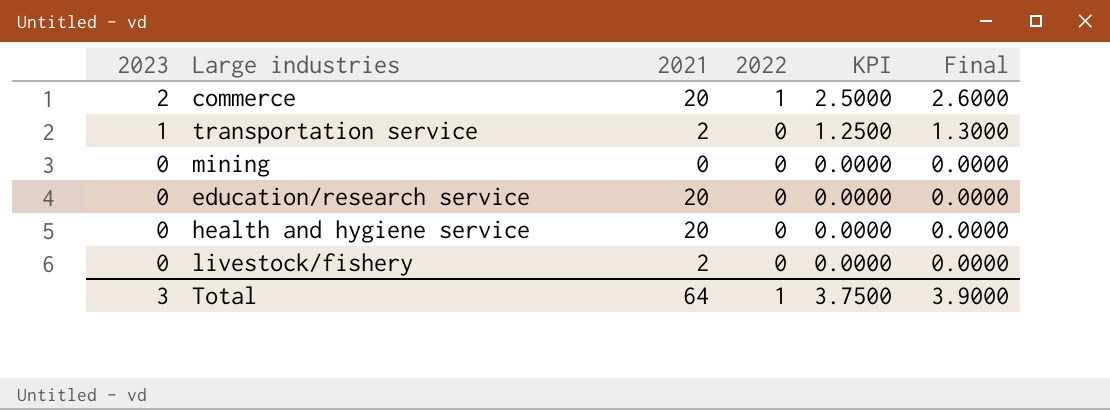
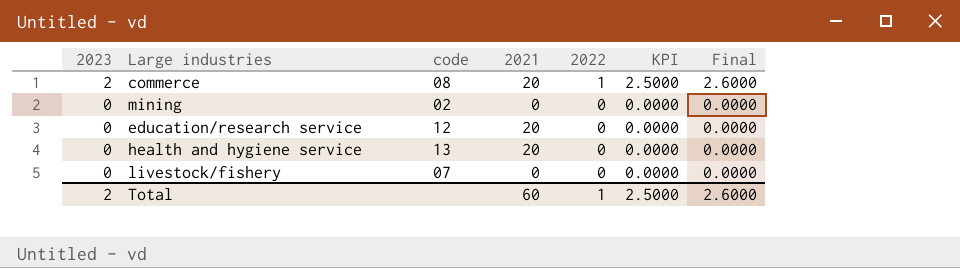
column code | position: none -> 3
row transportation service: 1 | 2 | 0 | 1.2500 | 1.3000 -> none
livestock/fishery | 2021: 2 -> 0
Total | 2023: 3 -> 2
Total | 2021: 64 -> 60
Total | KPI: 3.7500 -> 2.5000
Total | Final: 3.9000 -> 2.6000

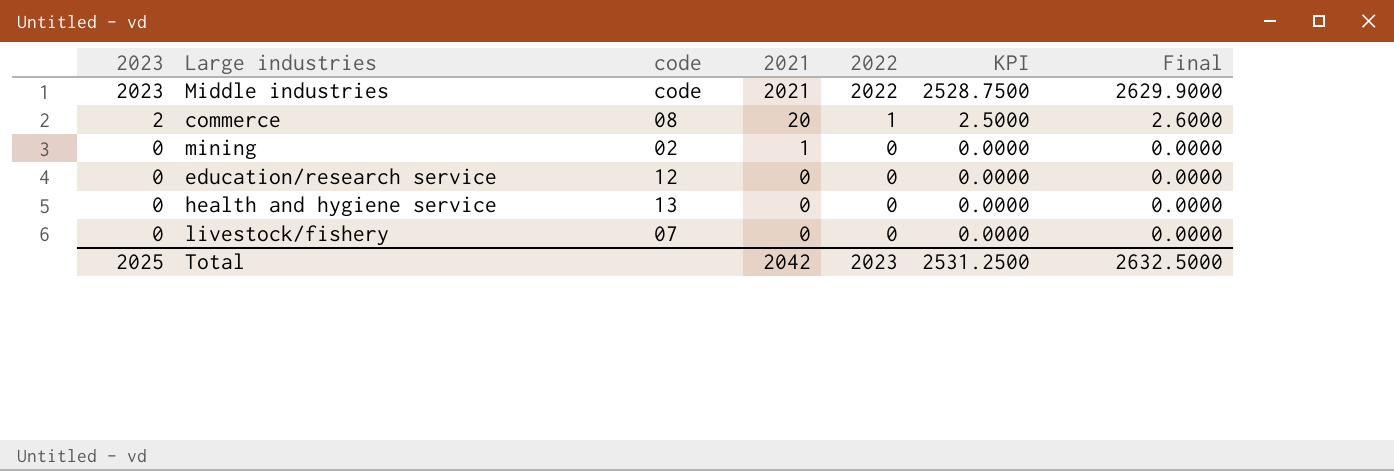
row Middle industries: none -> 2023 | code | 2021 | 2022 | 2528.7500 | 2629.9000
mining | 2021: 0 -> 1
education/research service | 2021: 20 -> 0
health and hygiene service | 2021: 20 -> 0
Total | 2023: 2 -> 2025
Total | 2021: 60 -> 2042
Total | 2022: 1 -> 2023
Total | KPI: 2.5000 -> 2531.2500
Total | Final: 2.6000 -> 2632.5000

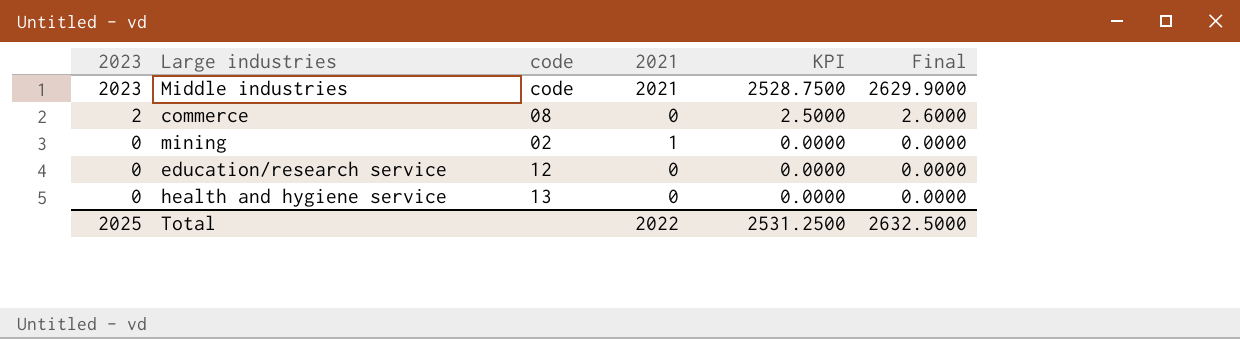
column 2022 | position: 5 -> none
row livestock/fishery: 0 | 07 | 0 | 0 | 0.0000 | 0.0000 -> none
commerce | 2021: 20 -> 0
Total | 2021: 2042 -> 2022

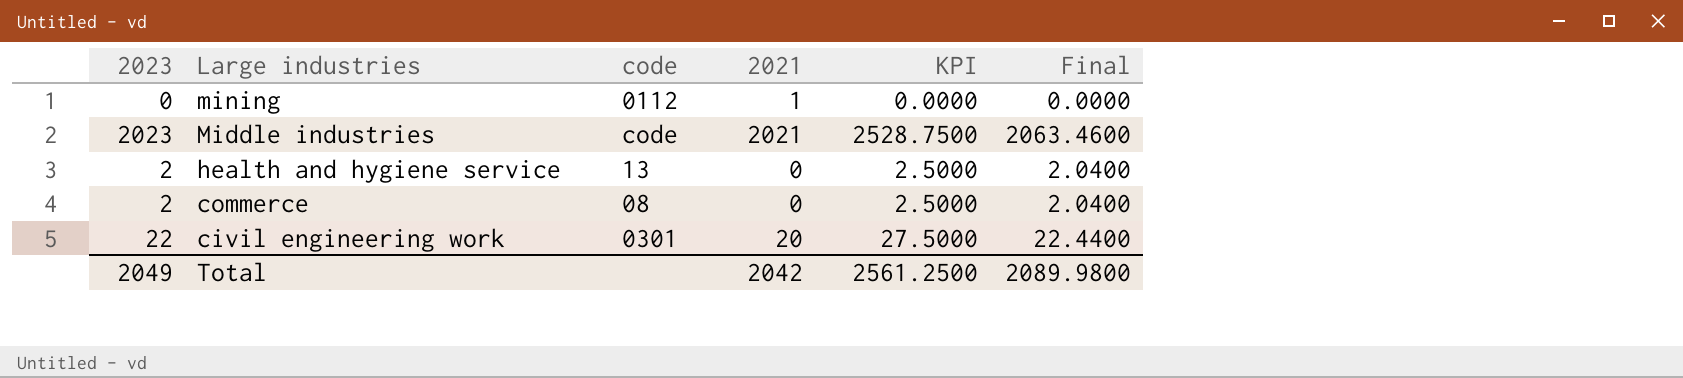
row order: 2023 descending -> Large industries descending
column Final | formula: [2023] * 1.3 -> [2023] * 1.02
row education/research service: 0 | 12 | 0 | 0.0000 | 0.0000 -> none
mining | code: 02 -> 0112
health and hygiene service | 2023: 0 -> 2
health and hygiene service | KPI: 0.0000 -> 2.5000
row civil engineering work: none -> 22 | 0301 | 20 | 27.5000 | 22.4400
Total | 2023: 2025 -> 2049
Total | 2021: 2022 -> 2042
Total | KPI: 2531.2500 -> 2561.2500
Total | Final: 2632.5000 -> 2089.9800

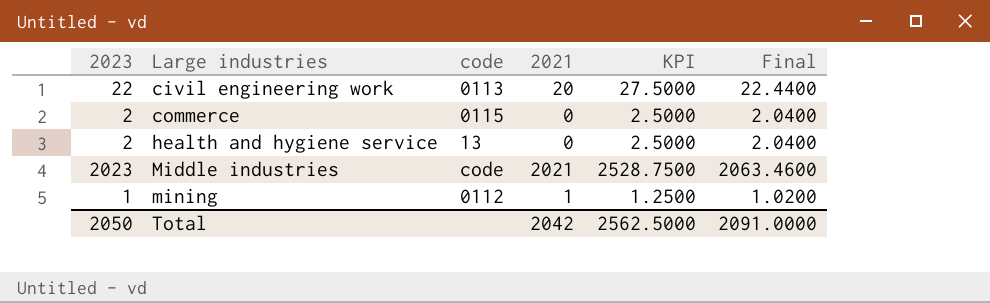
row order: Large industries descending -> Large industries ascending
civil engineering work | code: 0301 -> 0113
commerce | code: 08 -> 0115
mining | 2023: 0 -> 1
mining | KPI: 0.0000 -> 1.2500
mining | Final: 0.0000 -> 1.0200
Total | 2023: 2049 -> 2050
Total | KPI: 2561.2500 -> 2562.5000
Total | Final: 2089.9800 -> 2091.0000

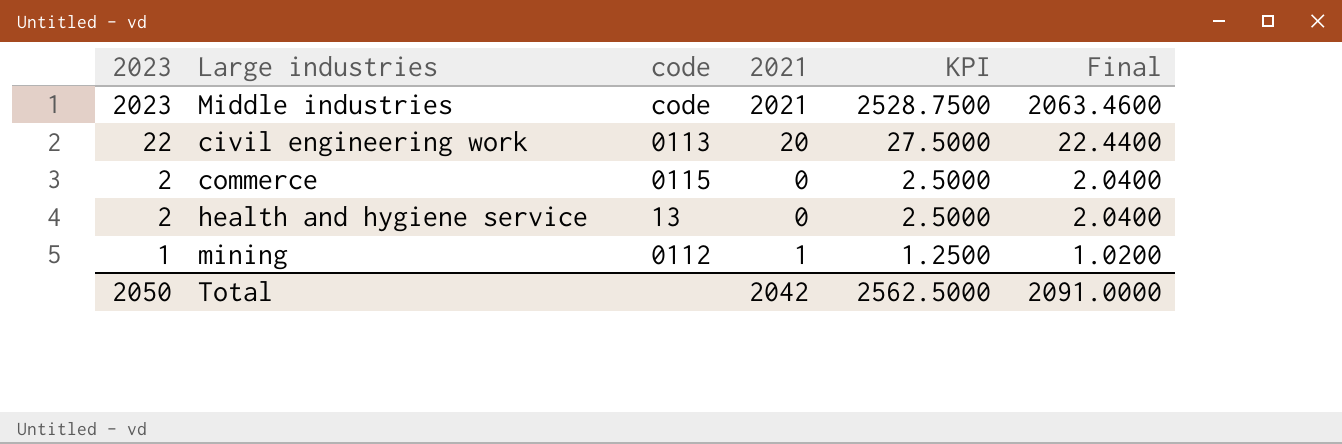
row order: Large industries ascending -> 2023 descending

